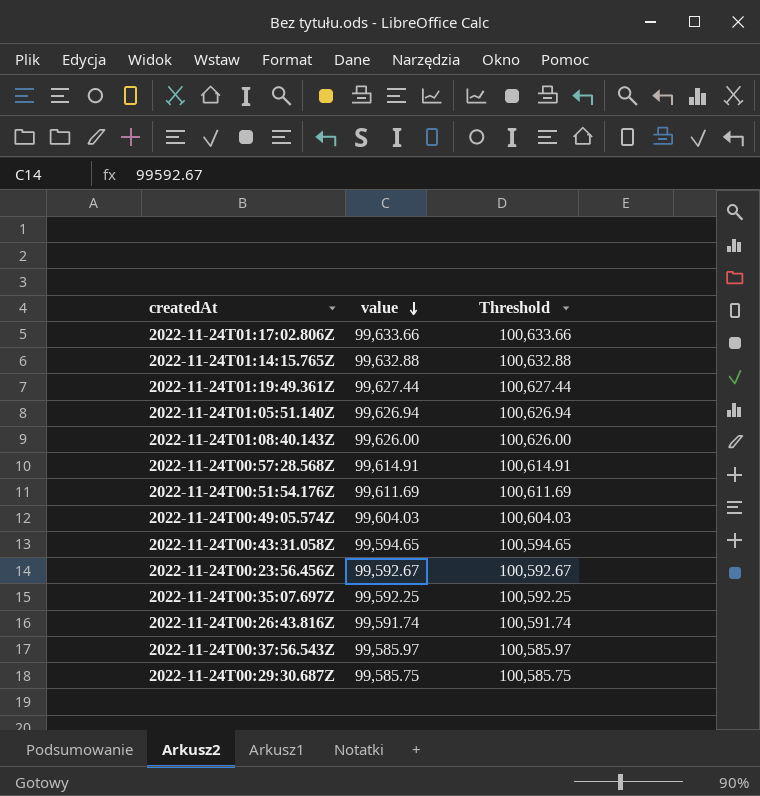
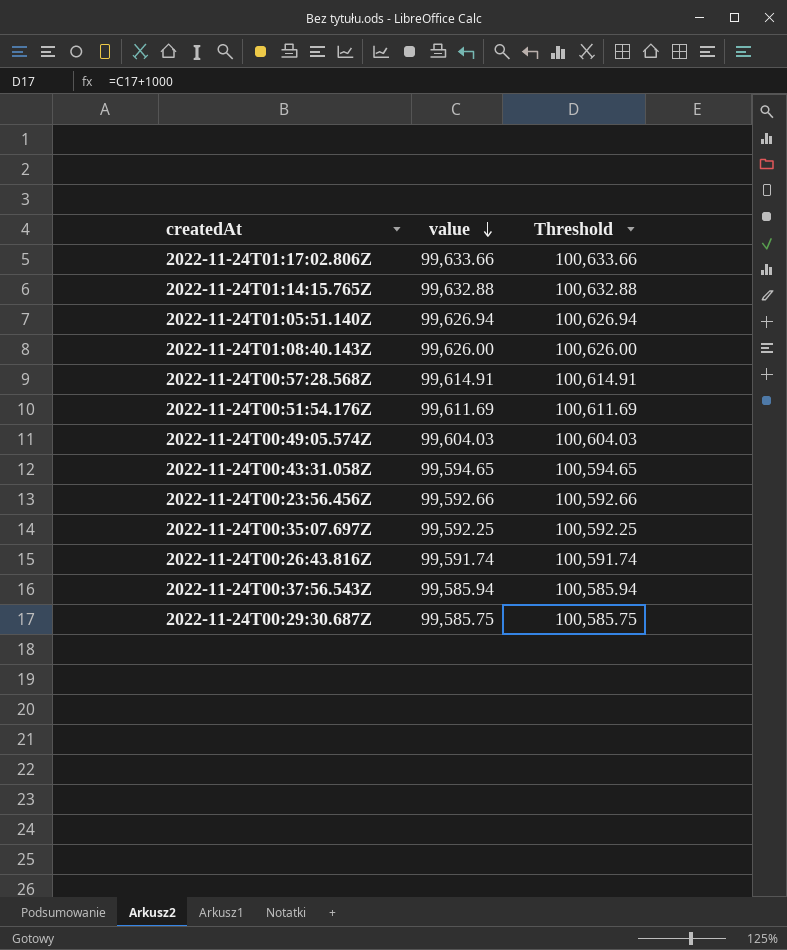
row 2022-11-24T01:19:49.361Z: 99,627.44 | 100,627.44 -> none
2022-11-24T00:23:56.456Z | value: 99,592.67 -> 99,592.66
2022-11-24T00:23:56.456Z | Threshold: 100,592.67 -> 100,592.66
2022-11-24T00:37:56.543Z | value: 99,585.97 -> 99,585.94
2022-11-24T00:37:56.543Z | Threshold: 100,585.97 -> 100,585.94

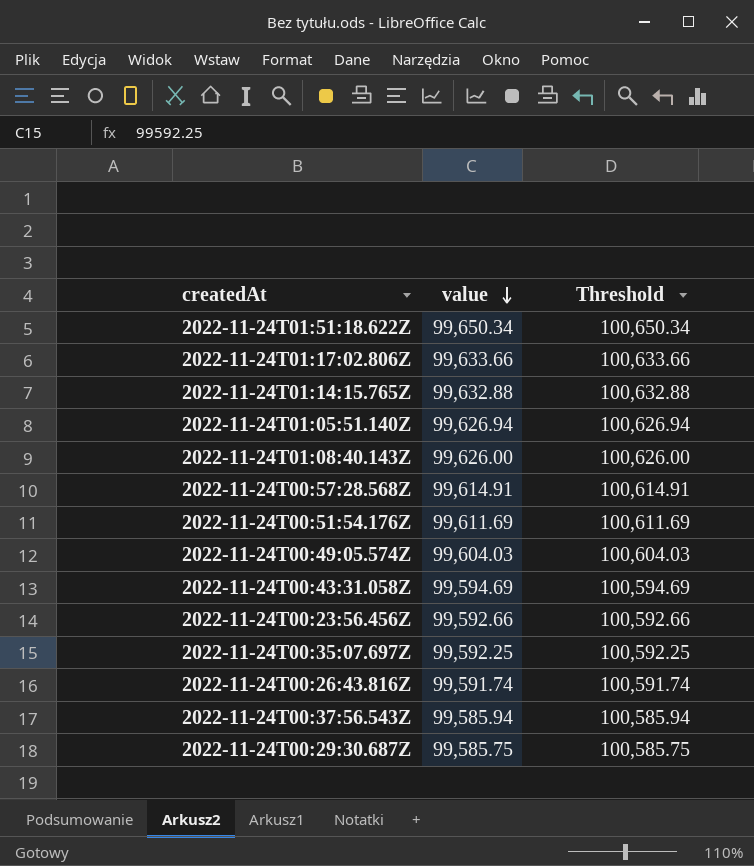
row 2022-11-24T01:51:18.622Z: none -> 99,650.34 | 100,650.34
2022-11-24T00:43:31.058Z | value: 99,594.65 -> 99,594.69
2022-11-24T00:43:31.058Z | Threshold: 100,594.65 -> 100,594.69

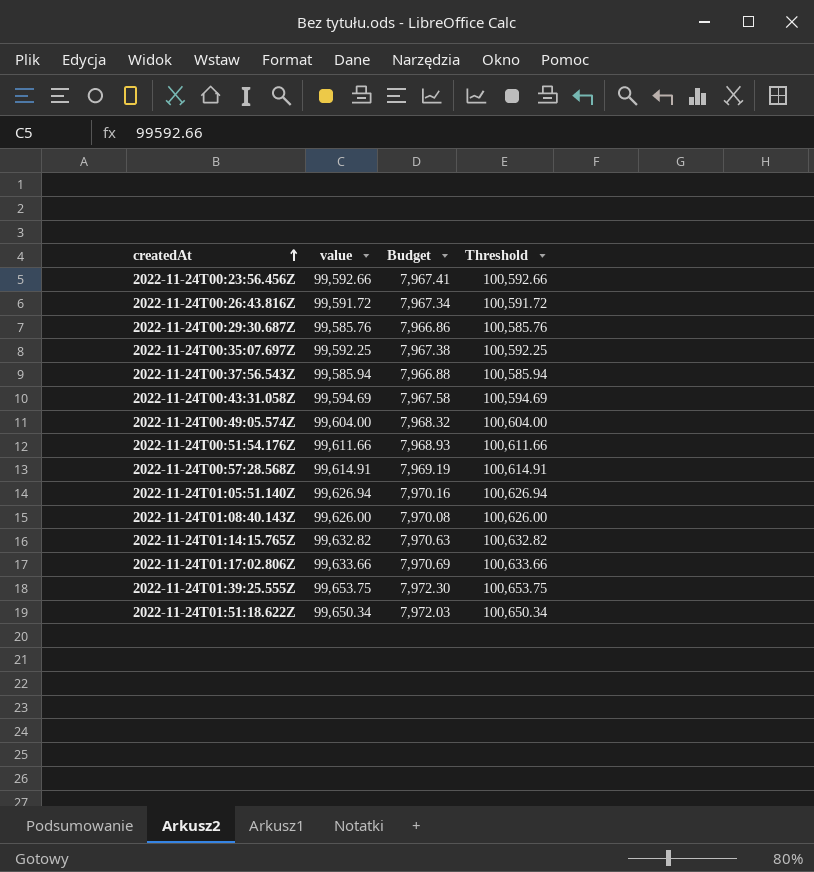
row order: value descending -> createdAt ascending
column Budget | formula: none -> [value] * 0.08
2022-11-24T00:26:43.816Z | value: 99,591.74 -> 99,591.72
2022-11-24T00:26:43.816Z | Threshold: 100,591.74 -> 100,591.72
2022-11-24T00:29:30.687Z | value: 99,585.75 -> 99,585.76
2022-11-24T00:29:30.687Z | Threshold: 100,585.75 -> 100,585.76
2022-11-24T00:49:05.574Z | value: 99,604.03 -> 99,604.00
2022-11-24T00:49:05.574Z | Threshold: 100,604.03 -> 100,604.00
2022-11-24T00:51:54.176Z | value: 99,611.69 -> 99,611.66
2022-11-24T00:51:54.176Z | Threshold: 100,611.69 -> 100,611.66
2022-11-24T01:14:15.765Z | value: 99,632.88 -> 99,632.82
2022-11-24T01:14:15.765Z | Threshold: 100,632.88 -> 100,632.82
row 2022-11-24T01:39:25.555Z: none -> 99,653.75 | 7,972.30 | 100,653.75

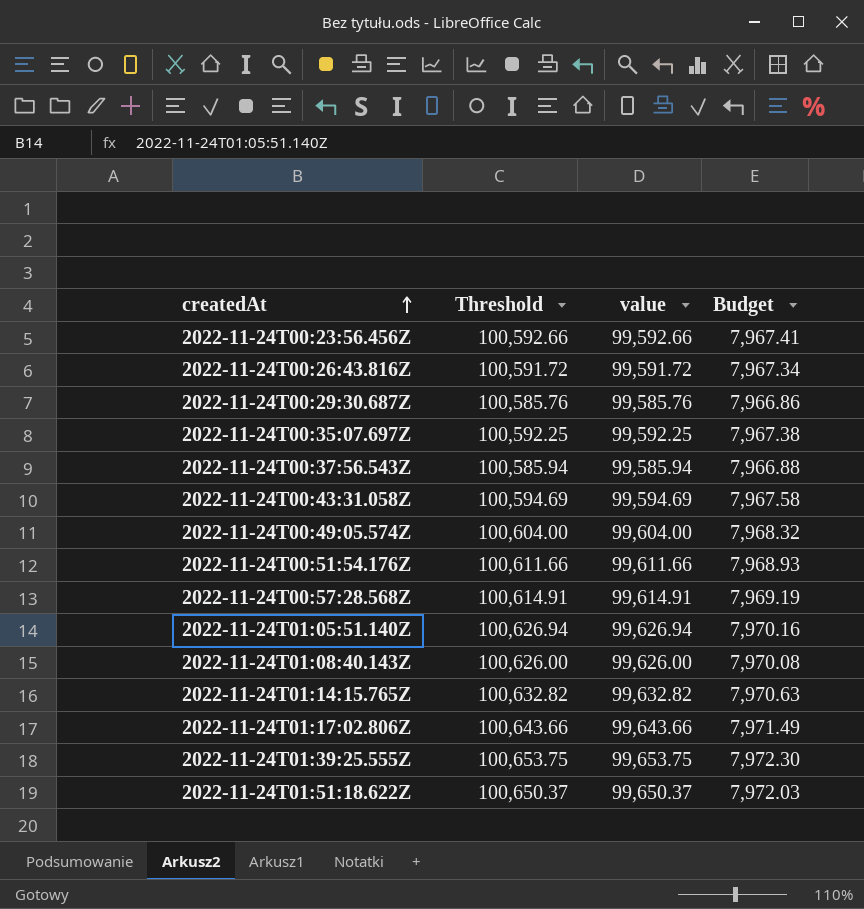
column Threshold | position: 4 -> 2
2022-11-24T01:17:02.806Z | Threshold: 100,633.66 -> 100,643.66
2022-11-24T01:17:02.806Z | value: 99,633.66 -> 99,643.66
2022-11-24T01:17:02.806Z | Budget: 7,970.69 -> 7,971.49
2022-11-24T01:51:18.622Z | Threshold: 100,650.34 -> 100,650.37
2022-11-24T01:51:18.622Z | value: 99,650.34 -> 99,650.37

